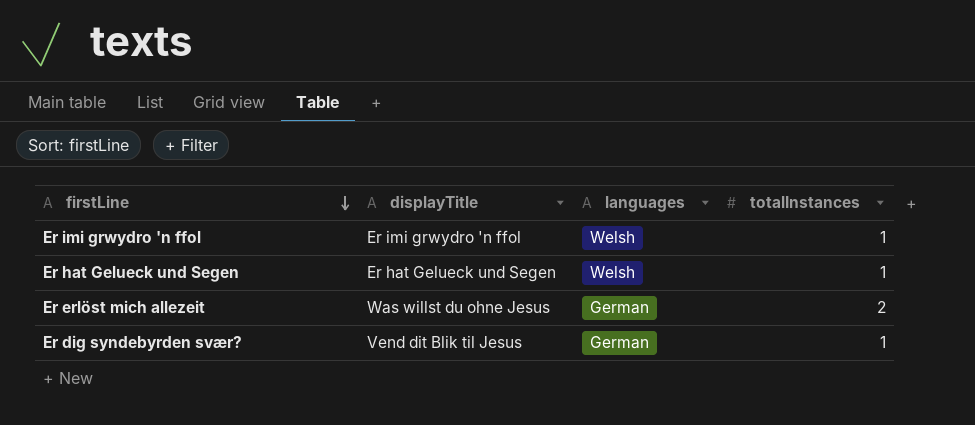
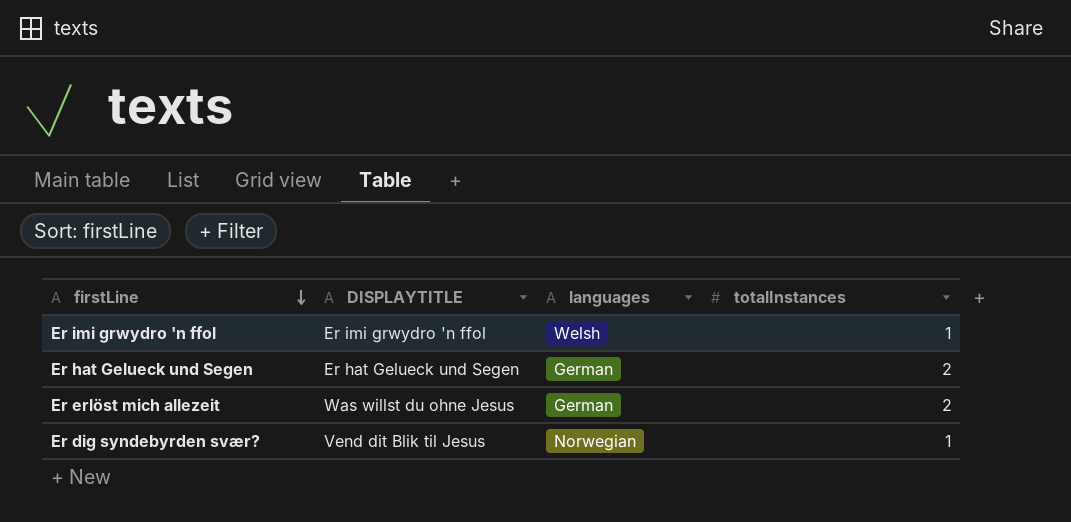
column name: displayTitle -> DISPLAYTITLE
Er hat Gelueck und Segen | languages: Welsh -> German
Er hat Gelueck und Segen | totalInstances: 1 -> 2
Er dig syndebyrden svær? | languages: German -> Norwegian

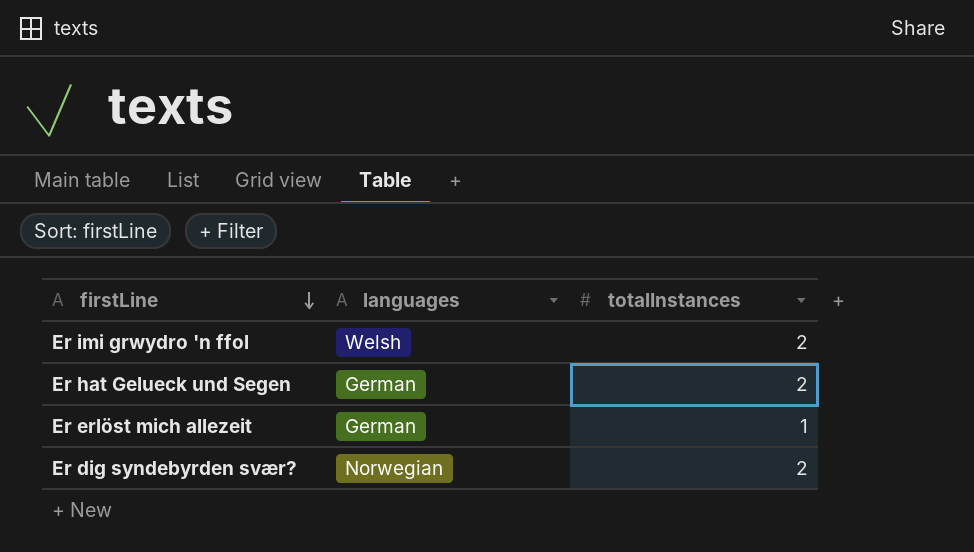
column DISPLAYTITLE | position: 2 -> none
Er imi grwydro 'n ffol | totalInstances: 1 -> 2
Er erlöst mich allezeit | totalInstances: 2 -> 1
Er dig syndebyrden svær? | totalInstances: 1 -> 2

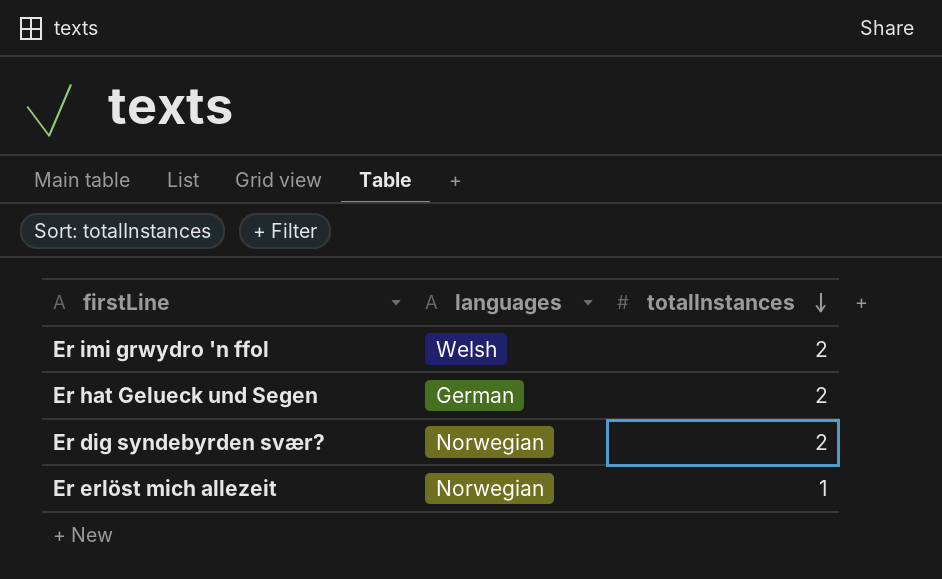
row order: firstLine descending -> totalInstances descending
Er erlöst mich allezeit | languages: German -> Norwegian

